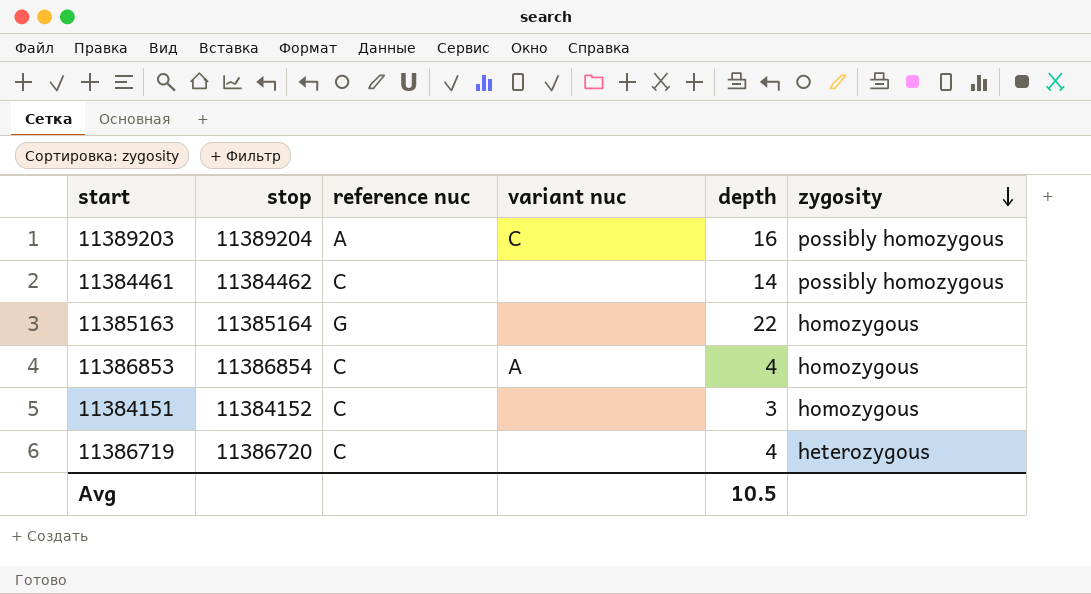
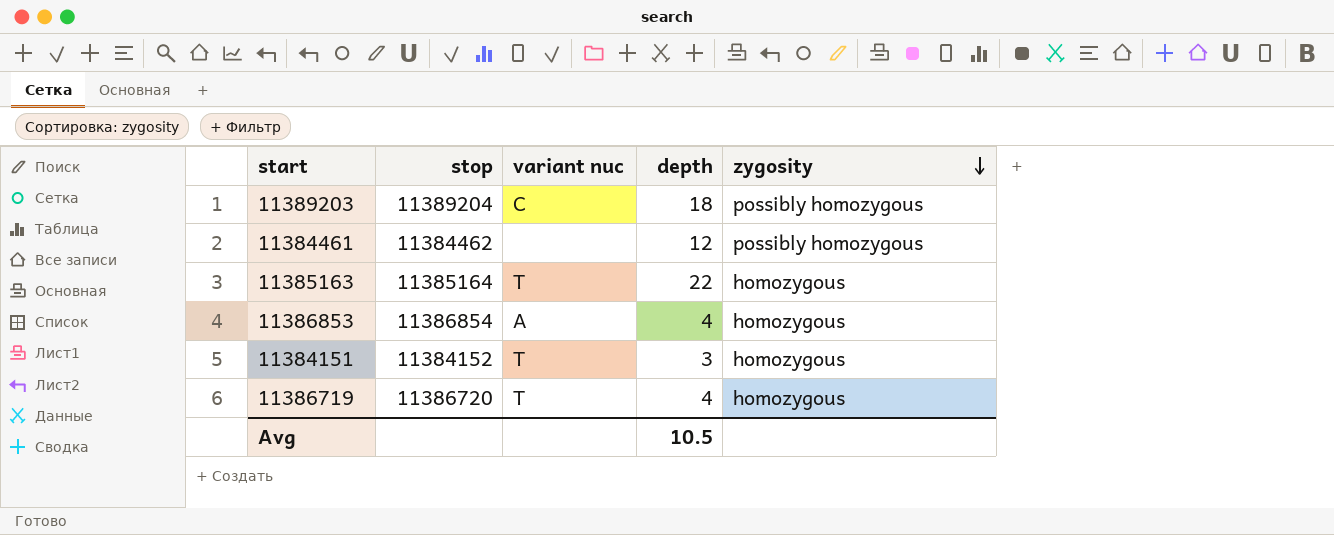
column reference nuc | position: 3 -> none
11389203 | depth: 16 -> 18
11384461 | depth: 14 -> 12
11385163 | variant nuc: none -> T
11384151 | variant nuc: none -> T
11386719 | variant nuc: none -> T
11386719 | zygosity: heterozygous -> homozygous

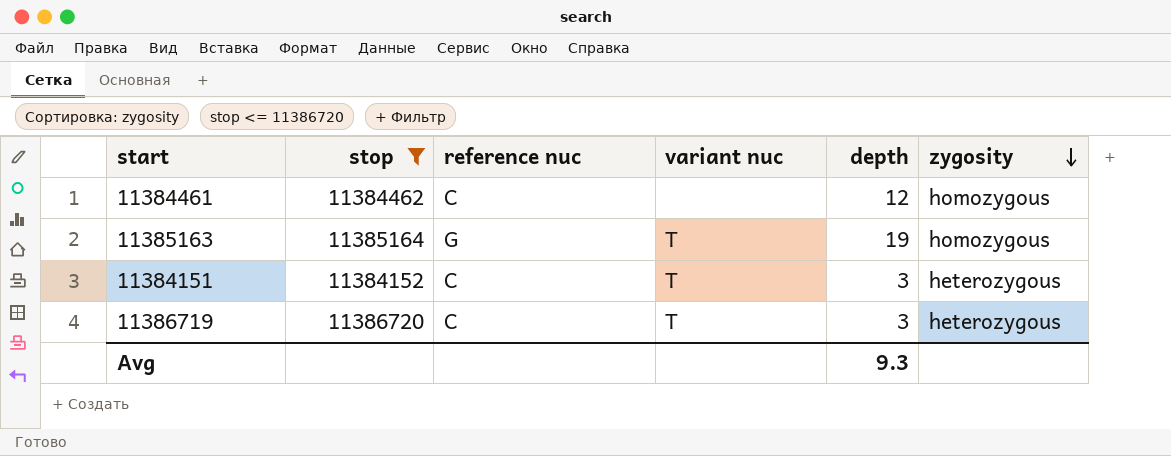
filter: none -> stop <= 11386720
column reference nuc | position: none -> 3
11384461 | zygosity: possibly homozygous -> homozygous
11385163 | depth: 22 -> 19
11384151 | zygosity: homozygous -> heterozygous
11386719 | depth: 4 -> 3
11386719 | zygosity: homozygous -> heterozygous
Avg | depth: 10.5 -> 9.3

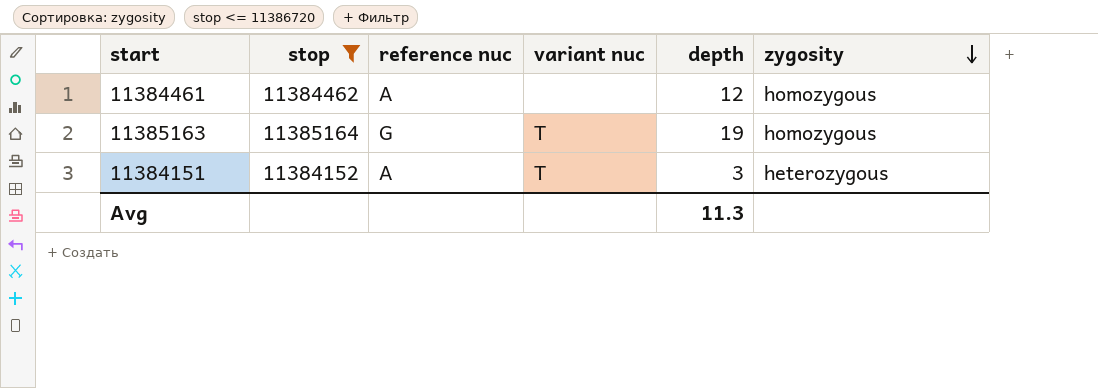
row 11386719: 11386720 | C | T | 3 | heterozygous -> none
11384461 | reference nuc: C -> A
11384151 | reference nuc: C -> A
Avg | depth: 9.3 -> 11.3

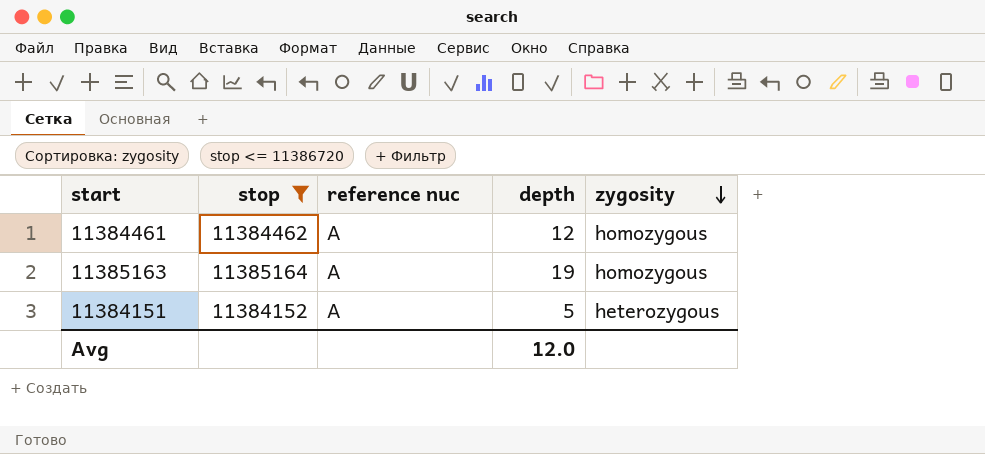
column variant nuc | position: 4 -> none
11385163 | reference nuc: G -> A
11384151 | depth: 3 -> 5
Avg | depth: 11.3 -> 12.0

